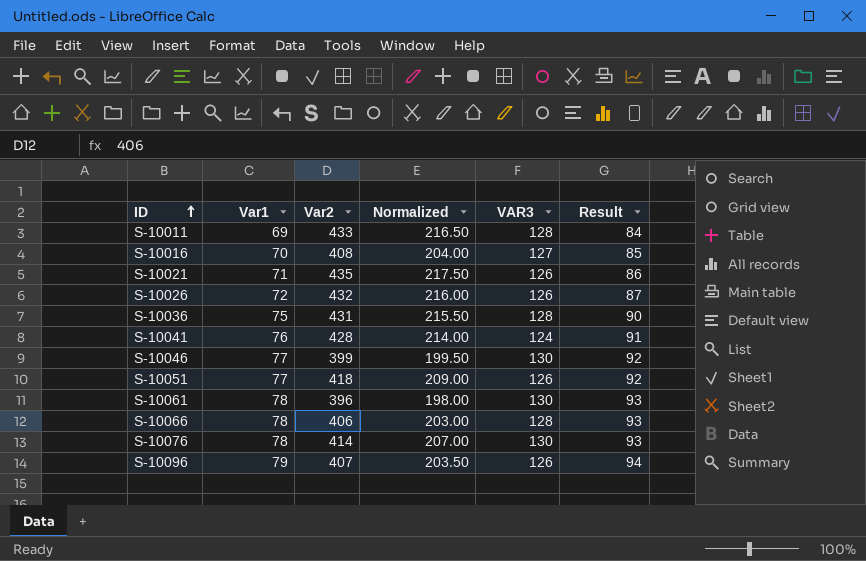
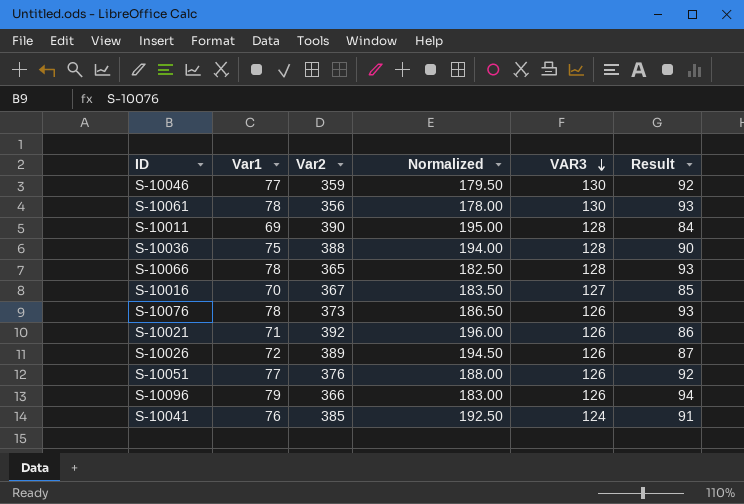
row order: ID ascending -> VAR3 descending
S-10046 | Var2: 399 -> 359
S-10046 | Normalized: 199.50 -> 179.50
S-10061 | Var2: 396 -> 356
S-10061 | Normalized: 198.00 -> 178.00
S-10011 | Var2: 433 -> 390
S-10011 | Normalized: 216.50 -> 195.00
S-10036 | Var2: 431 -> 388
S-10036 | Normalized: 215.50 -> 194.00
S-10066 | Var2: 406 -> 365
S-10066 | Normalized: 203.00 -> 182.50
S-10016 | Var2: 408 -> 367
S-10016 | Normalized: 204.00 -> 183.50
S-10076 | Var2: 414 -> 373
S-10076 | Normalized: 207.00 -> 186.50
S-10076 | VAR3: 130 -> 126
S-10021 | Var2: 435 -> 392
S-10021 | Normalized: 217.50 -> 196.00
S-10026 | Var2: 432 -> 389
S-10026 | Normalized: 216.00 -> 194.50
S-10051 | Var2: 418 -> 376
S-10051 | Normalized: 209.00 -> 188.00
S-10096 | Var2: 407 -> 366
S-10096 | Normalized: 203.50 -> 183.00
S-10041 | Var2: 428 -> 385
S-10041 | Normalized: 214.00 -> 192.50

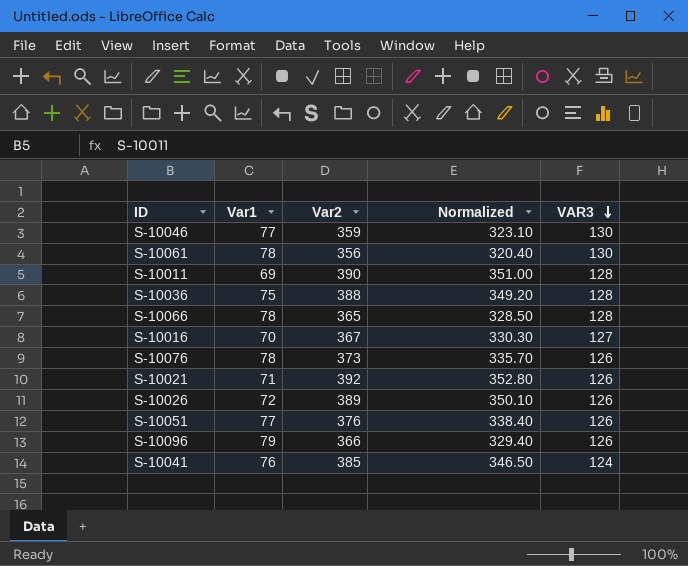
column Result | formula: [Var1] + 15 -> none
column Normalized | formula: [Var2] * 0.5 -> [Var2] * 0.9

